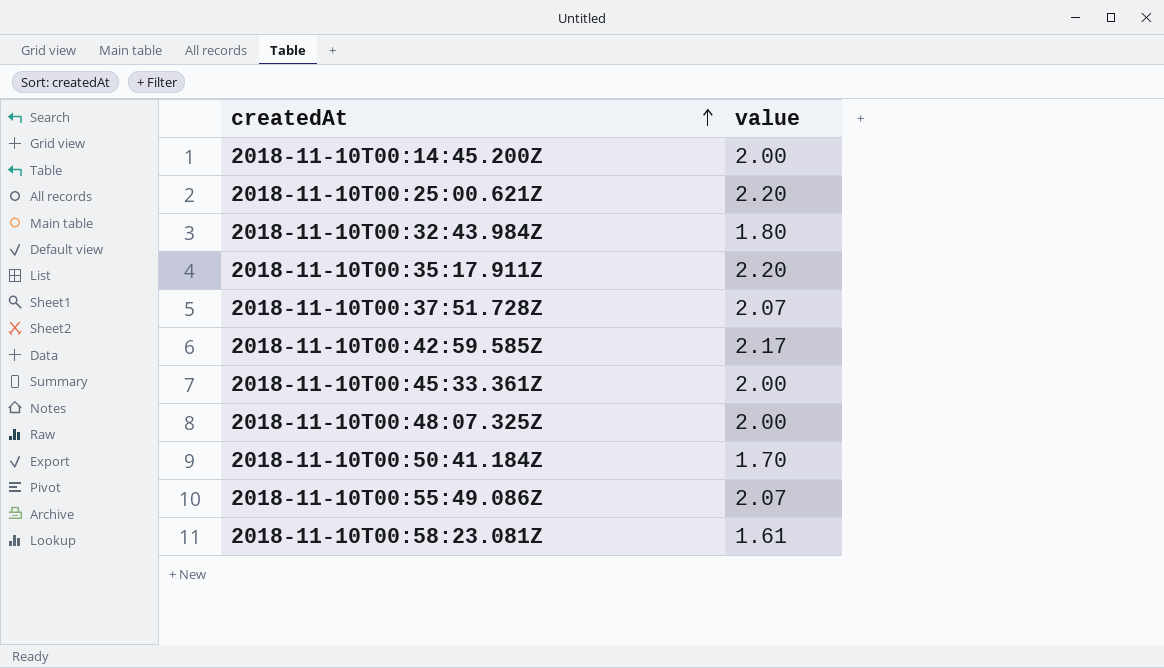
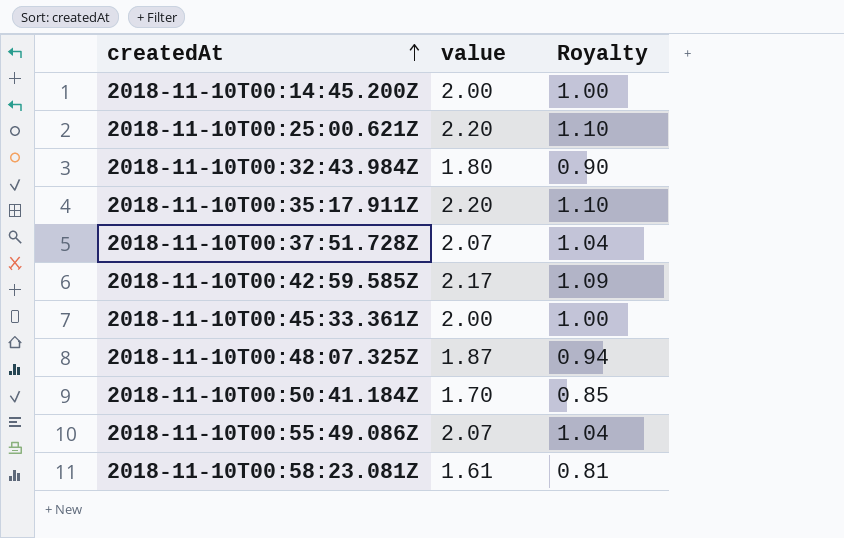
column Royalty | formula: none -> [value] * 0.5
2018-11-10T00:48:07.325Z | value: 2.00 -> 1.87

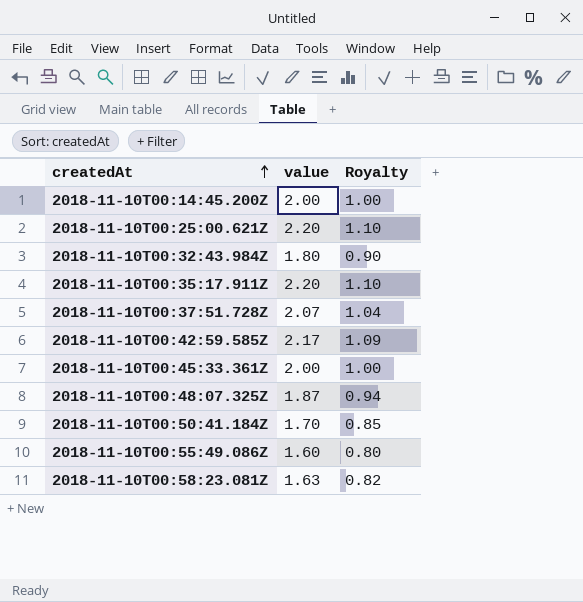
2018-11-10T00:55:49.086Z | value: 2.07 -> 1.60
2018-11-10T00:55:49.086Z | Royalty: 1.04 -> 0.80
2018-11-10T00:58:23.081Z | value: 1.61 -> 1.63
2018-11-10T00:58:23.081Z | Royalty: 0.81 -> 0.82

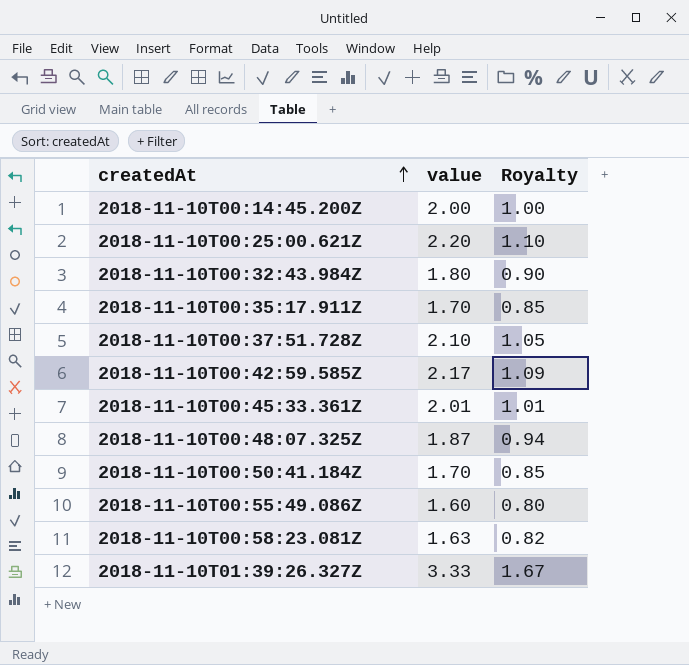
2018-11-10T00:35:17.911Z | value: 2.20 -> 1.70
2018-11-10T00:35:17.911Z | Royalty: 1.10 -> 0.85
2018-11-10T00:37:51.728Z | value: 2.07 -> 2.10
2018-11-10T00:37:51.728Z | Royalty: 1.04 -> 1.05
2018-11-10T00:45:33.361Z | value: 2.00 -> 2.01
2018-11-10T00:45:33.361Z | Royalty: 1.00 -> 1.01
row 2018-11-10T01:39:26.327Z: none -> 3.33 | 1.67

